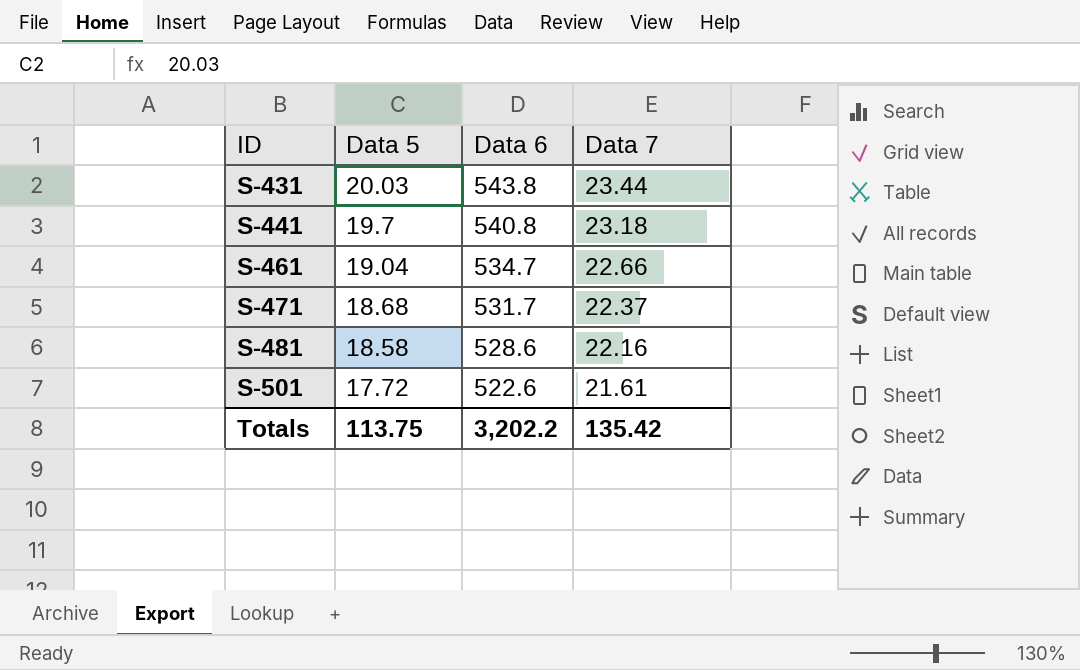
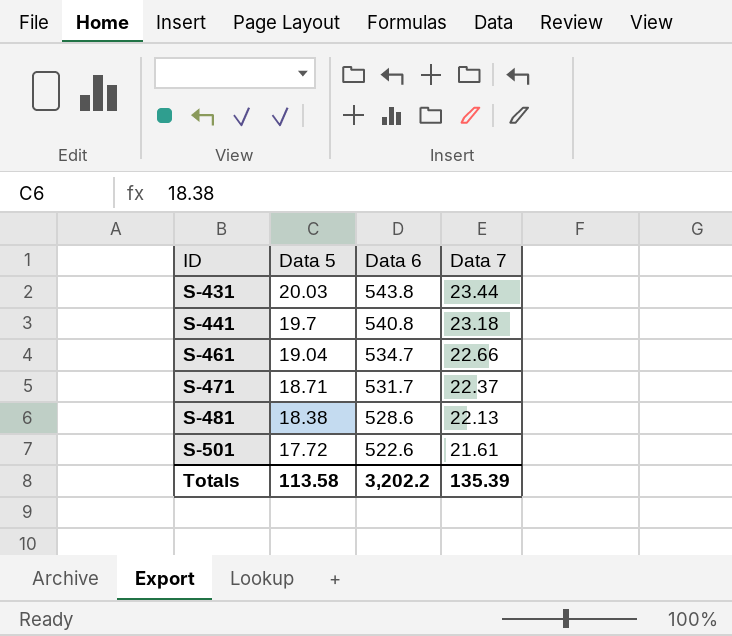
S-471 | Data 5: 18.68 -> 18.71
S-481 | Data 5: 18.58 -> 18.38
S-481 | Data 7: 22.16 -> 22.13
Totals | Data 5: 113.75 -> 113.58
Totals | Data 7: 135.42 -> 135.39

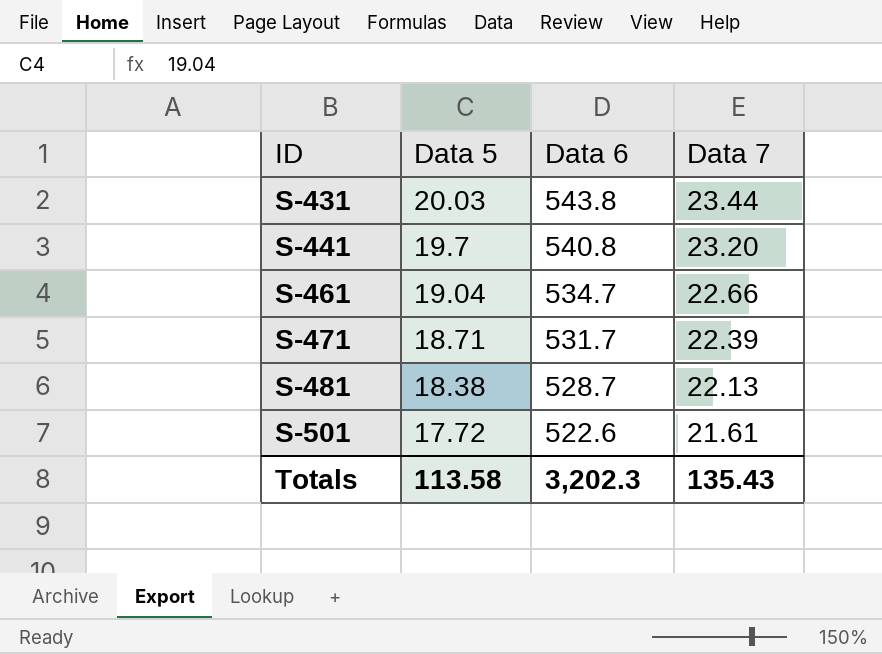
S-441 | Data 7: 23.18 -> 23.20
S-471 | Data 7: 22.37 -> 22.39
S-481 | Data 6: 528.6 -> 528.7
Totals | Data 6: 3,202.2 -> 3,202.3
Totals | Data 7: 135.39 -> 135.43

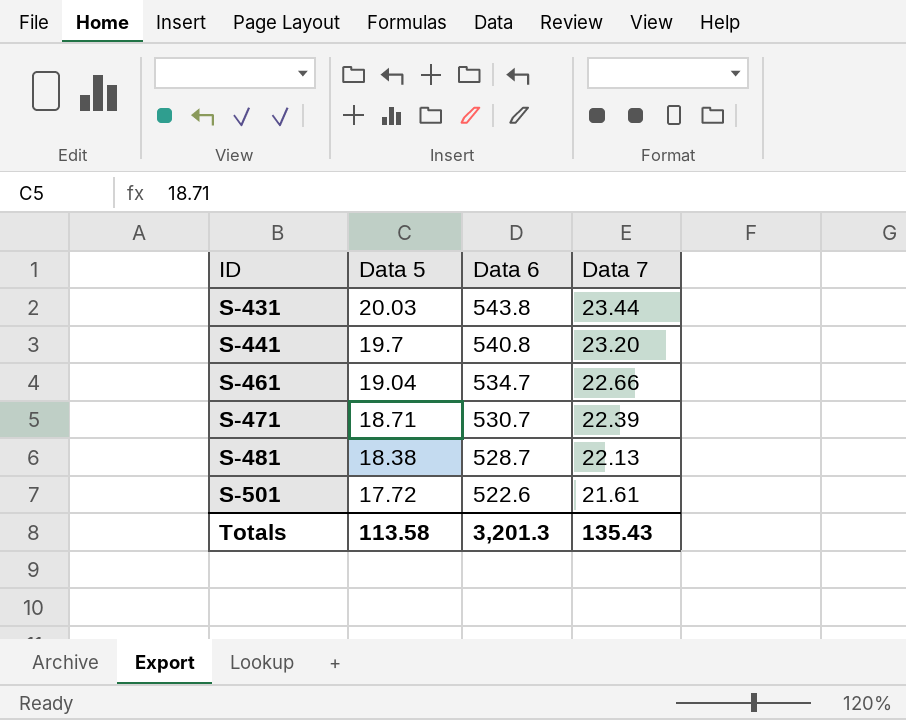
S-471 | Data 6: 531.7 -> 530.7
Totals | Data 6: 3,202.3 -> 3,201.3

